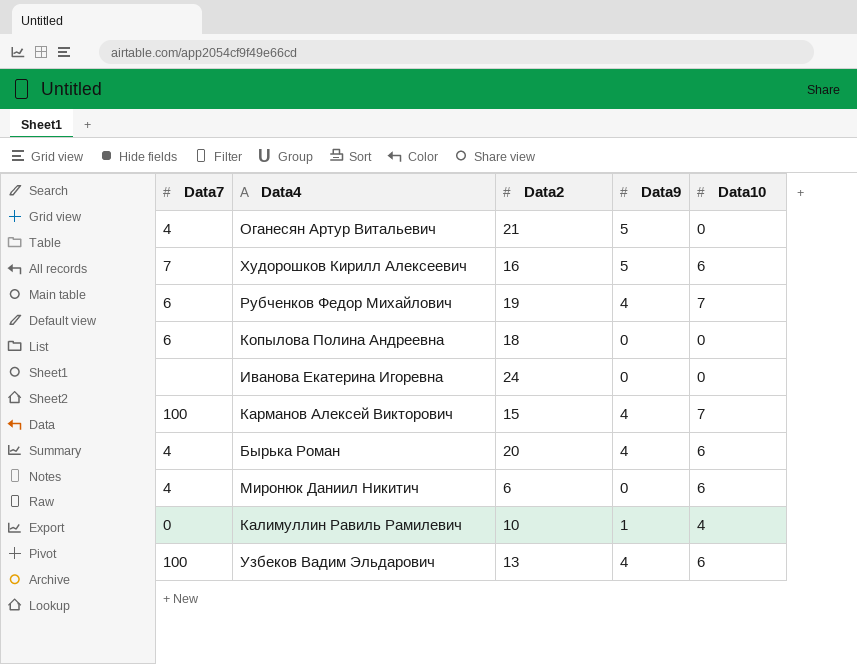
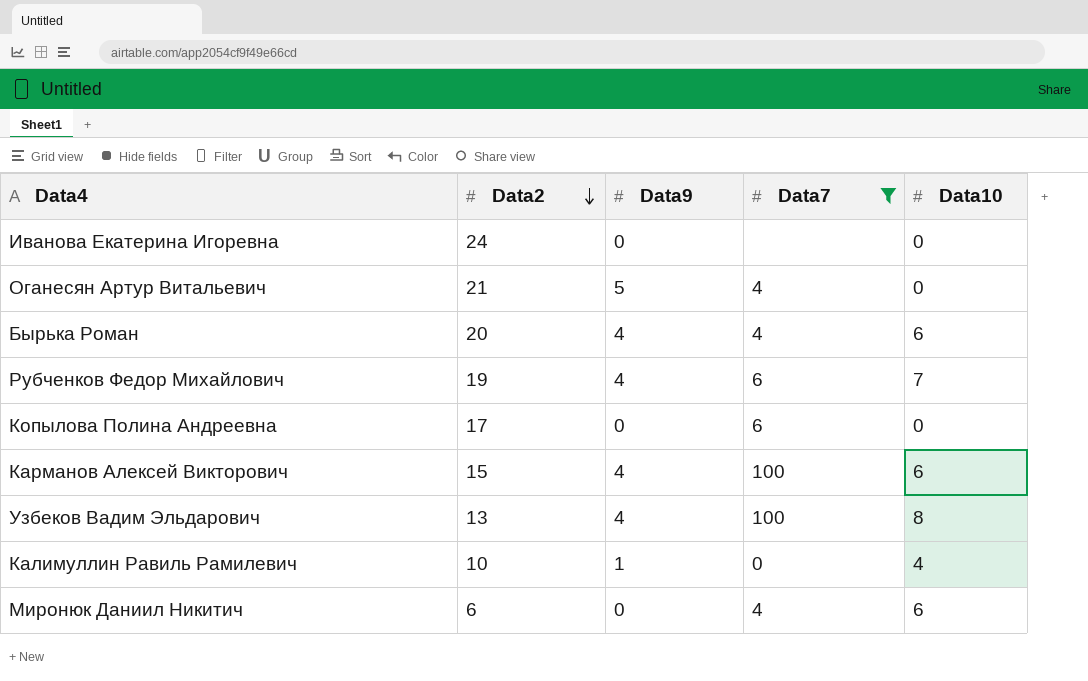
filter: none -> Data7 != 7
row order: none -> Data2 descending
column Data7 | position: 1 -> 4
Копылова Полина Андреевна | Data2: 18 -> 17
Карманов Алексей Викторович | Data10: 7 -> 6
Узбеков Вадим Эльдарович | Data10: 6 -> 8

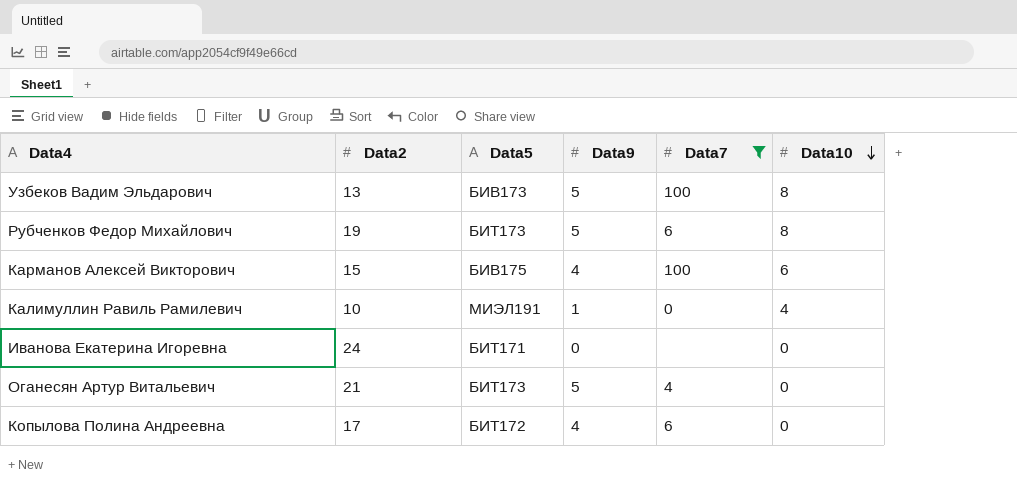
row order: Data2 descending -> Data10 descending
column Data5 | position: none -> 3
row Бырька Роман: 20 | 4 | 4 | 6 -> none
row Миронюк Даниил Никитич: 6 | 0 | 4 | 6 -> none
Узбеков Вадим Эльдарович | Data9: 4 -> 5
Рубченков Федор Михайлович | Data9: 4 -> 5
Рубченков Федор Михайлович | Data10: 7 -> 8
Копылова Полина Андреевна | Data9: 0 -> 4

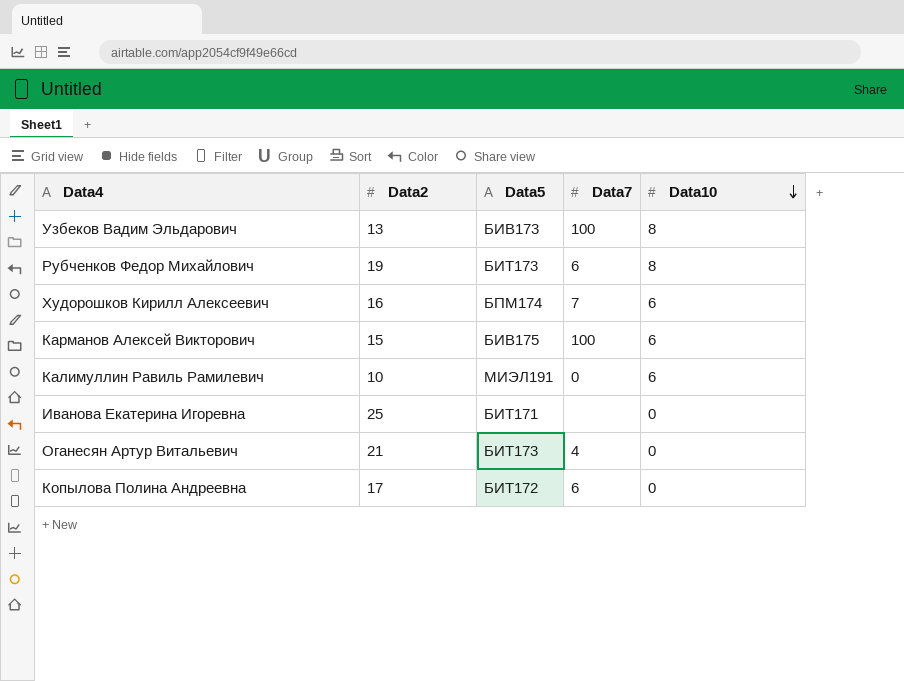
filter: Data7 != 7 -> none
column Data9 | position: 4 -> none
Калимуллин Равиль Рамилевич | Data10: 4 -> 6
Иванова Екатерина Игоревна | Data2: 24 -> 25

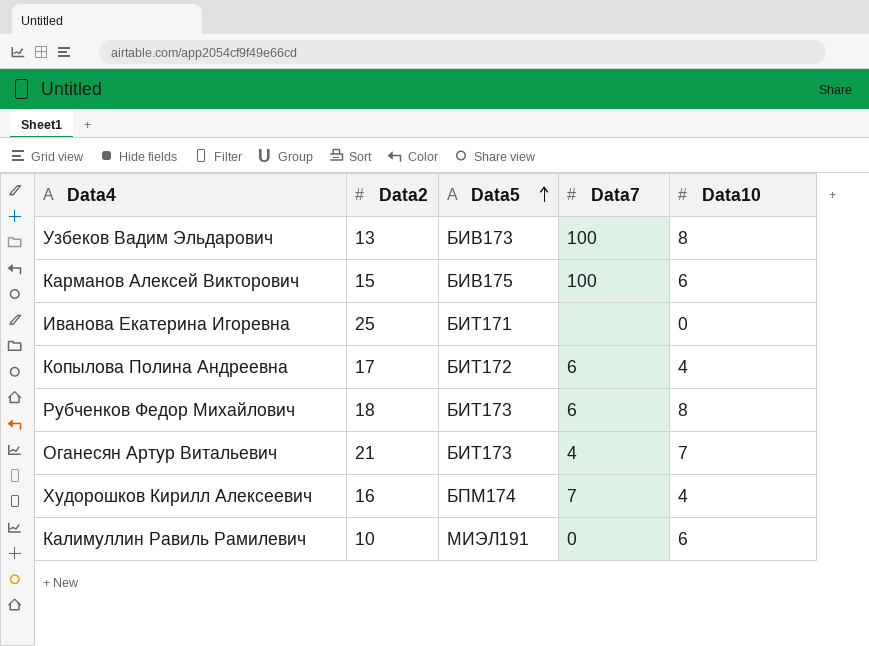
row order: Data10 descending -> Data5 ascending
Копылова Полина Андреевна | Data10: 0 -> 4
Рубченков Федор Михайлович | Data2: 19 -> 18
Оганесян Артур Витальевич | Data10: 0 -> 7
Худорошков Кирилл Алексеевич | Data10: 6 -> 4

